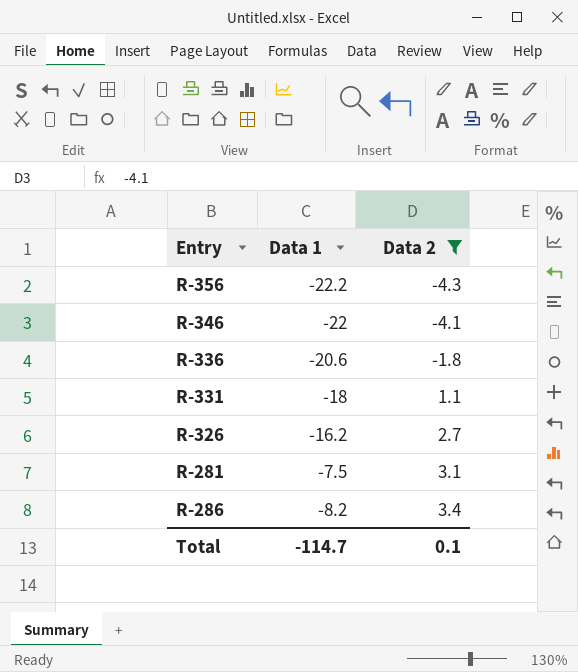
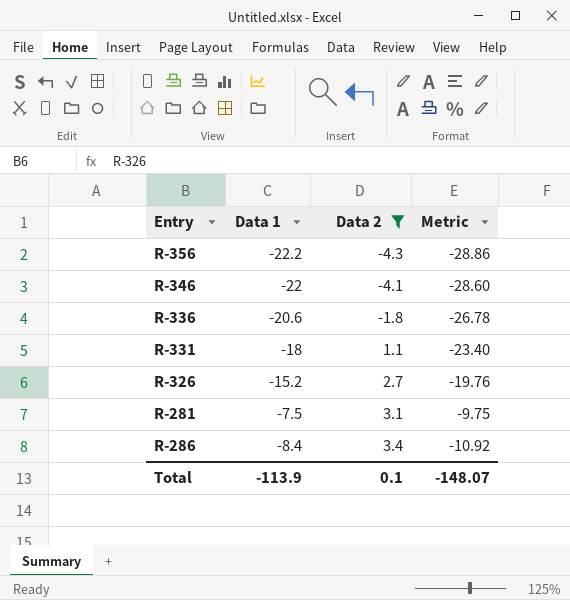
column Metric | formula: none -> [Data 1] * 1.3
R-326 | Data 1: -16.2 -> -15.2
R-286 | Data 1: -8.2 -> -8.4
Total | Data 1: -114.7 -> -113.9

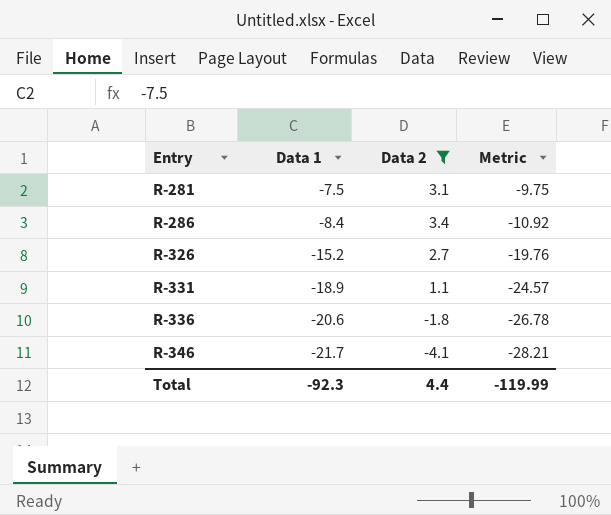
row order: Data 2 ascending -> Entry ascending
row R-356: -22.2 | -4.3 | -28.86 -> none
R-331 | Data 1: -18 -> -18.9
R-331 | Metric: -23.40 -> -24.57
R-346 | Data 1: -22 -> -21.7
R-346 | Metric: -28.60 -> -28.21
Total | Data 1: -113.9 -> -92.3
Total | Data 2: 0.1 -> 4.4
Total | Metric: -148.07 -> -119.99

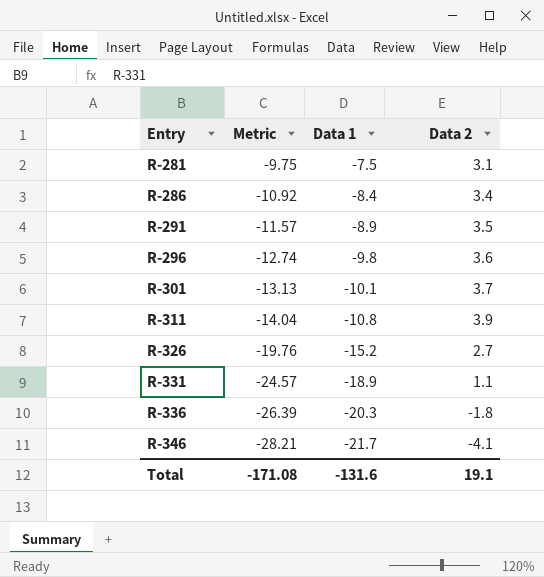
filter: Data 2 <= 3.4 -> none
column Metric | position: 4 -> 2
R-336 | Metric: -26.78 -> -26.39
R-336 | Data 1: -20.6 -> -20.3
Total | Metric: -119.99 -> -171.08
Total | Data 1: -92.3 -> -131.6
Total | Data 2: 4.4 -> 19.1

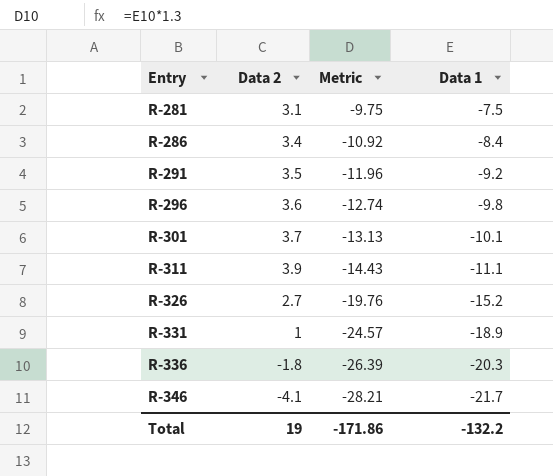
column Data 2 | position: 4 -> 2
R-291 | Metric: -11.57 -> -11.96
R-291 | Data 1: -8.9 -> -9.2
R-311 | Metric: -14.04 -> -14.43
R-311 | Data 1: -10.8 -> -11.1
R-331 | Data 2: 1.1 -> 1
Total | Data 2: 19.1 -> 19
Total | Metric: -171.08 -> -171.86
Total | Data 1: -131.6 -> -132.2

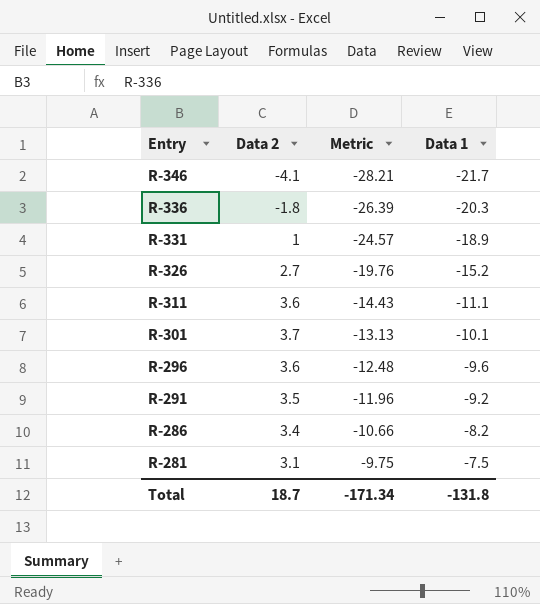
row order: Entry ascending -> Entry descending
R-311 | Data 2: 3.9 -> 3.6
R-296 | Metric: -12.74 -> -12.48
R-296 | Data 1: -9.8 -> -9.6
R-286 | Metric: -10.92 -> -10.66
R-286 | Data 1: -8.4 -> -8.2
Total | Data 2: 19 -> 18.7
Total | Metric: -171.86 -> -171.34
Total | Data 1: -132.2 -> -131.8

